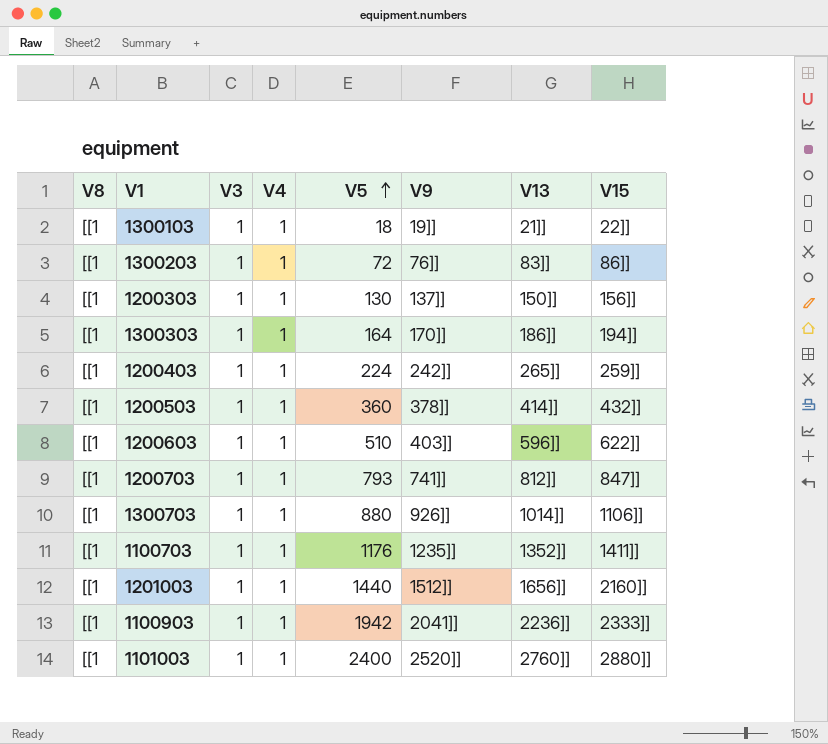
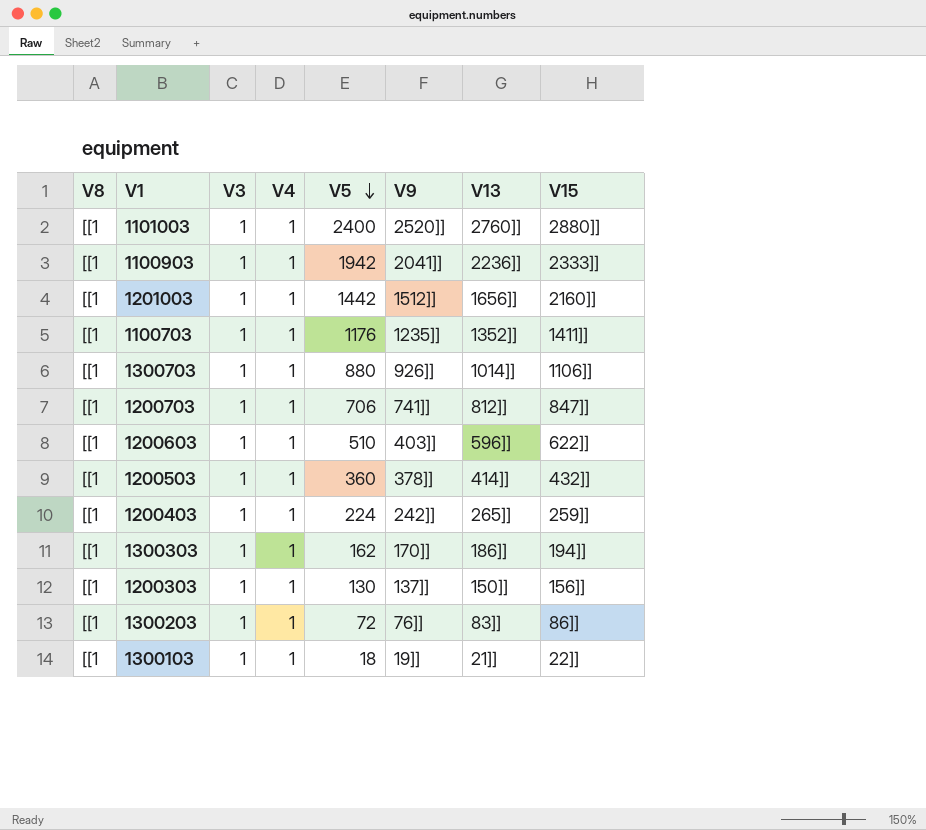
row order: V5 ascending -> V5 descending
1201003 | V5: 1440 -> 1442
1200703 | V5: 793 -> 706
1300303 | V5: 164 -> 162

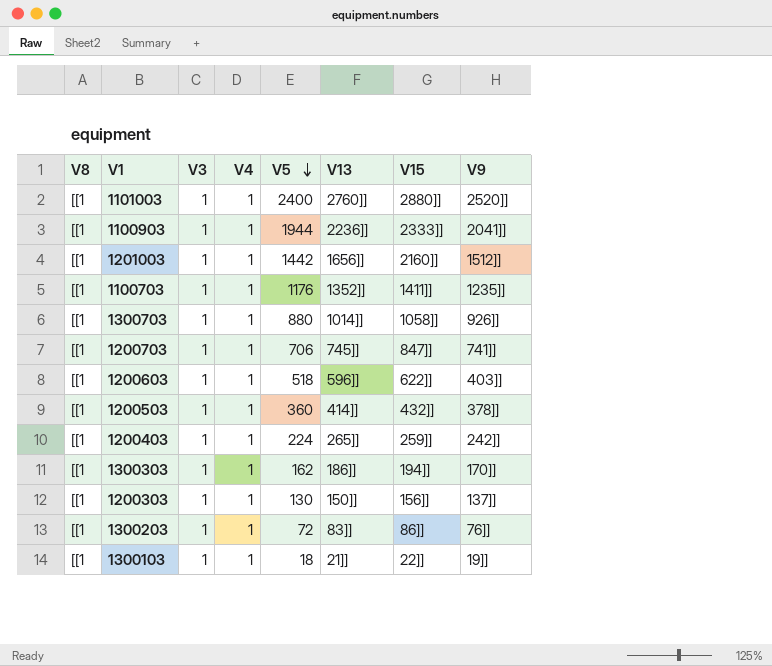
column V9 | position: 6 -> 8
1100903 | V5: 1942 -> 1944
1300703 | V15: 1106]] -> 1058]]
1200703 | V13: 812]] -> 745]]
1200603 | V5: 510 -> 518

